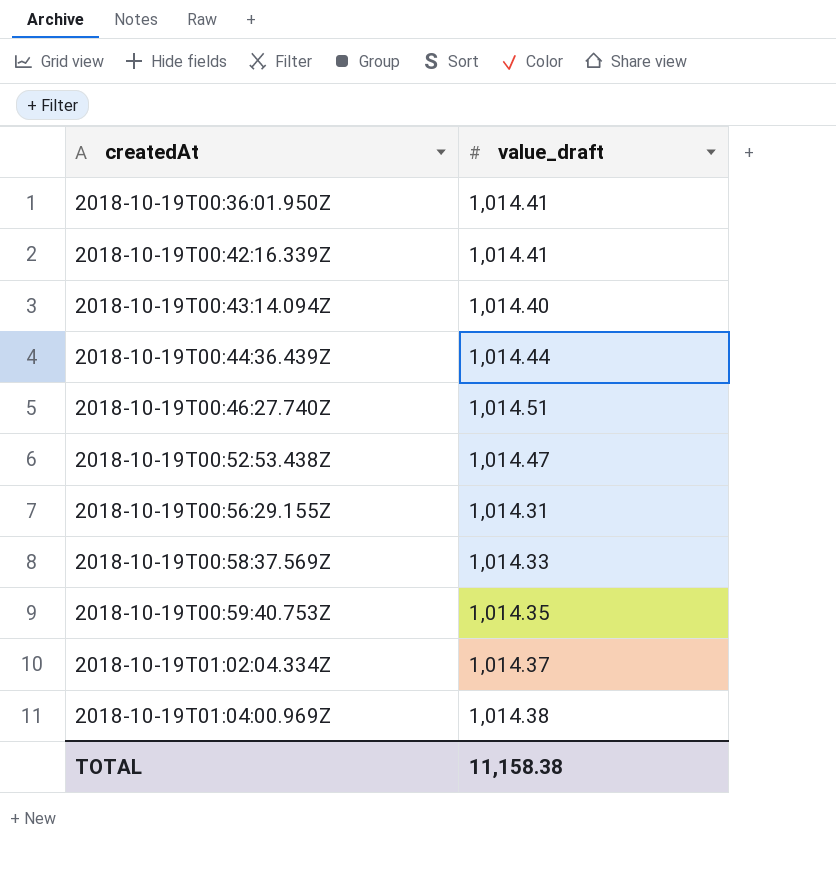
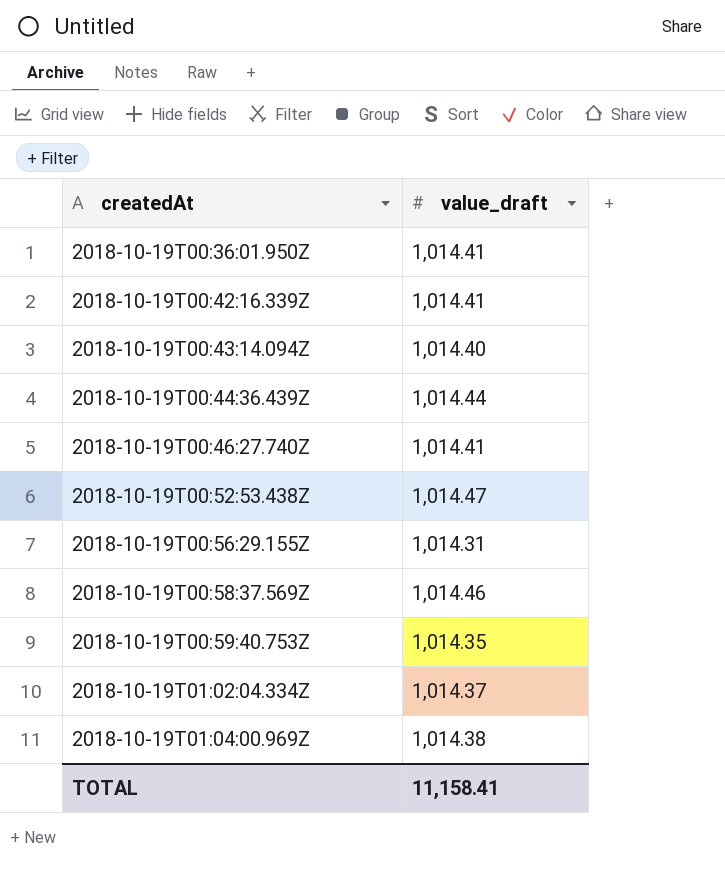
2018-10-19T00:46:27.740Z | value_draft: 1,014.51 -> 1,014.41
2018-10-19T00:58:37.569Z | value_draft: 1,014.33 -> 1,014.46
TOTAL | value_draft: 11,158.38 -> 11,158.41

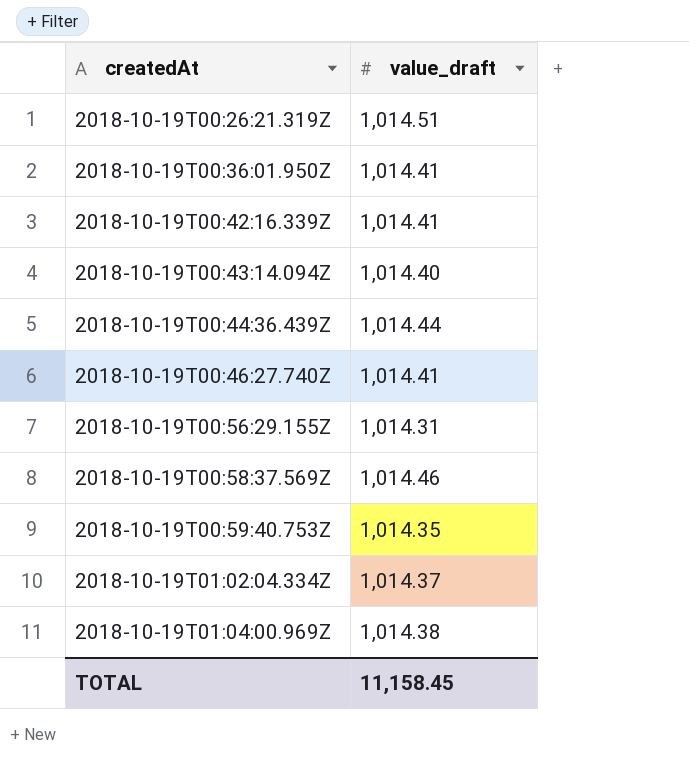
row 2018-10-19T00:52:53.438Z: 1,014.47 -> none
row 2018-10-19T00:26:21.319Z: none -> 1,014.51
TOTAL | value_draft: 11,158.41 -> 11,158.45

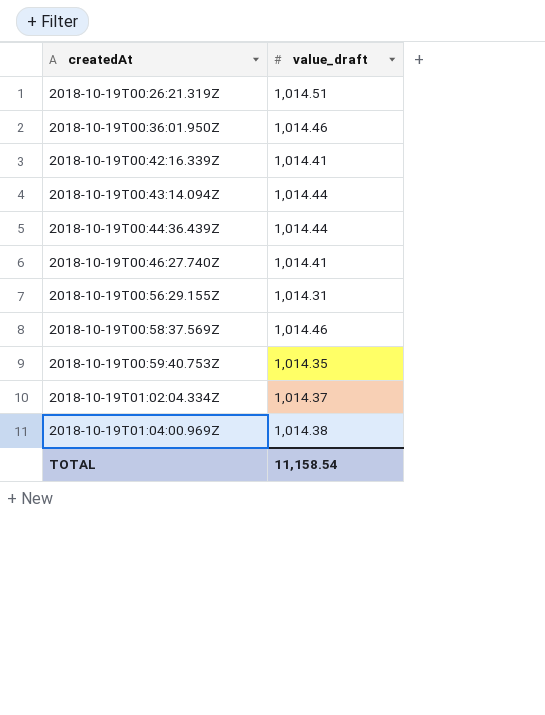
2018-10-19T00:36:01.950Z | value_draft: 1,014.41 -> 1,014.46
2018-10-19T00:43:14.094Z | value_draft: 1,014.40 -> 1,014.44
TOTAL | value_draft: 11,158.45 -> 11,158.54

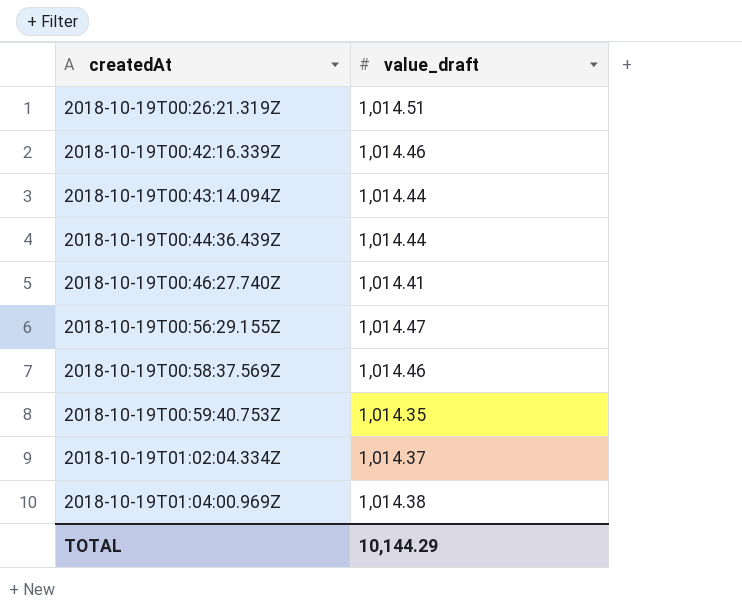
row 2018-10-19T00:36:01.950Z: 1,014.46 -> none
2018-10-19T00:42:16.339Z | value_draft: 1,014.41 -> 1,014.46
2018-10-19T00:56:29.155Z | value_draft: 1,014.31 -> 1,014.47
TOTAL | value_draft: 11,158.54 -> 10,144.29

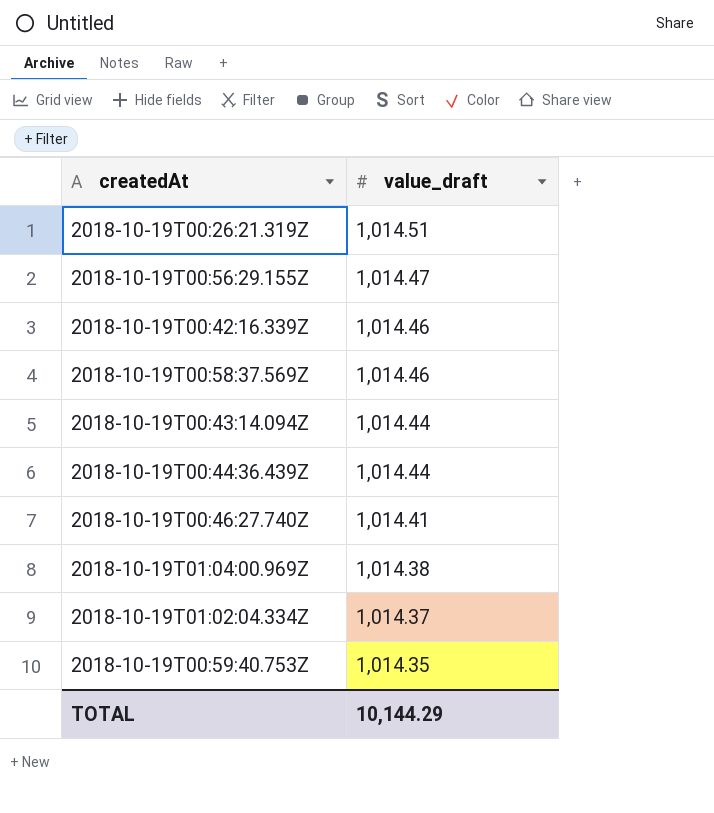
row order: createdAt ascending -> value_draft descending

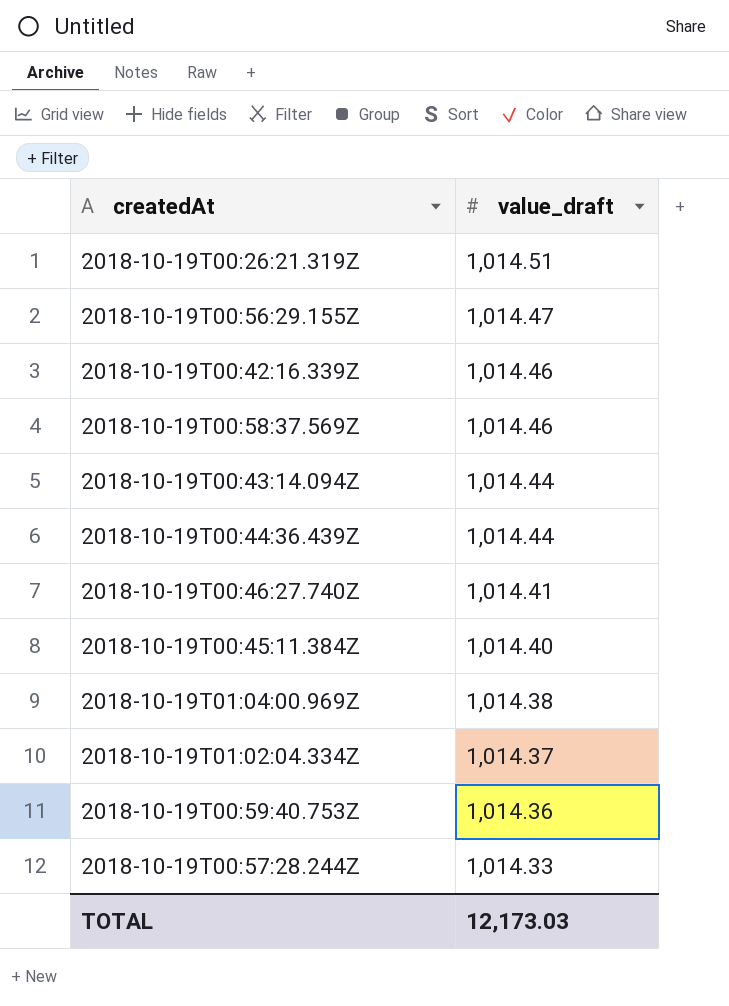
row 2018-10-19T00:45:11.384Z: none -> 1,014.40
2018-10-19T00:59:40.753Z | value_draft: 1,014.35 -> 1,014.36
row 2018-10-19T00:57:28.244Z: none -> 1,014.33
TOTAL | value_draft: 10,144.29 -> 12,173.03

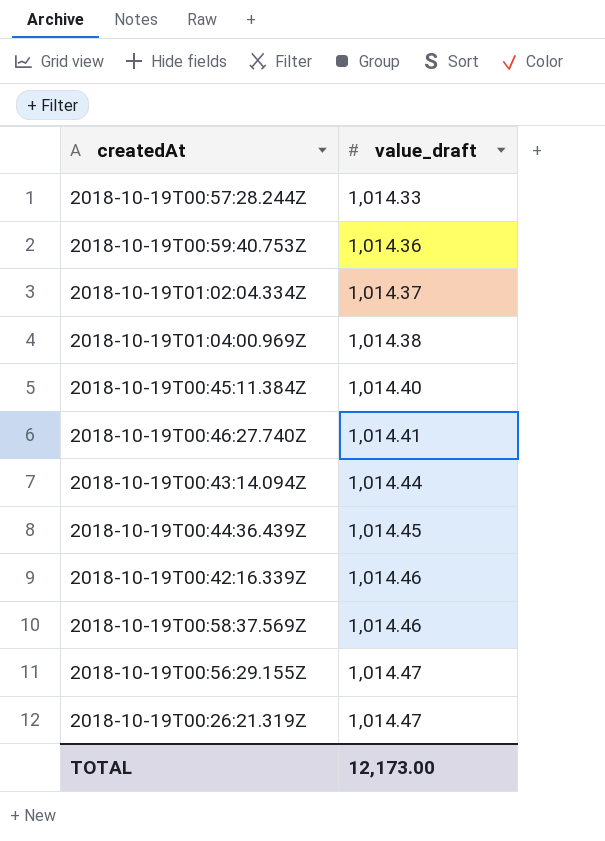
row order: value_draft descending -> value_draft ascending
2018-10-19T00:44:36.439Z | value_draft: 1,014.44 -> 1,014.45
2018-10-19T00:26:21.319Z | value_draft: 1,014.51 -> 1,014.47
TOTAL | value_draft: 12,173.03 -> 12,173.00

